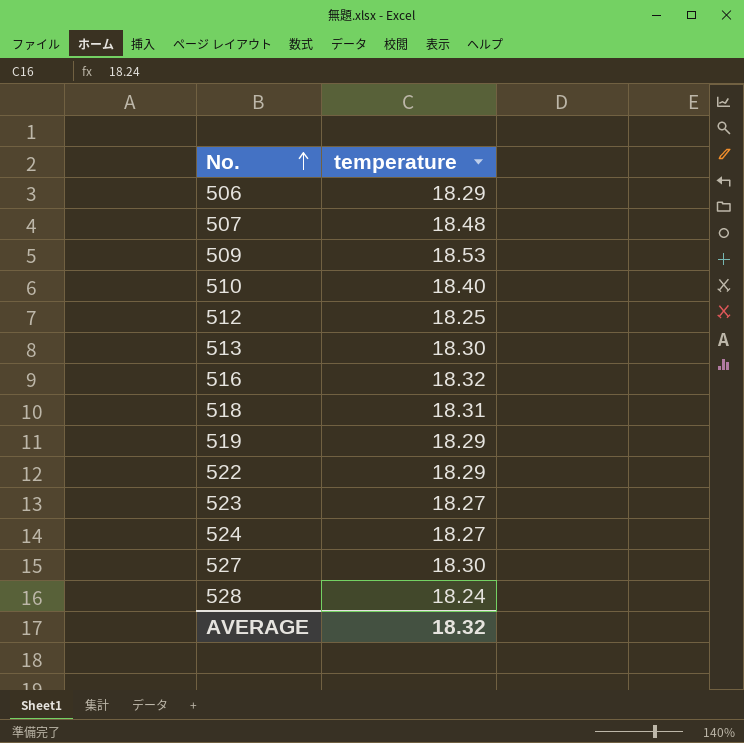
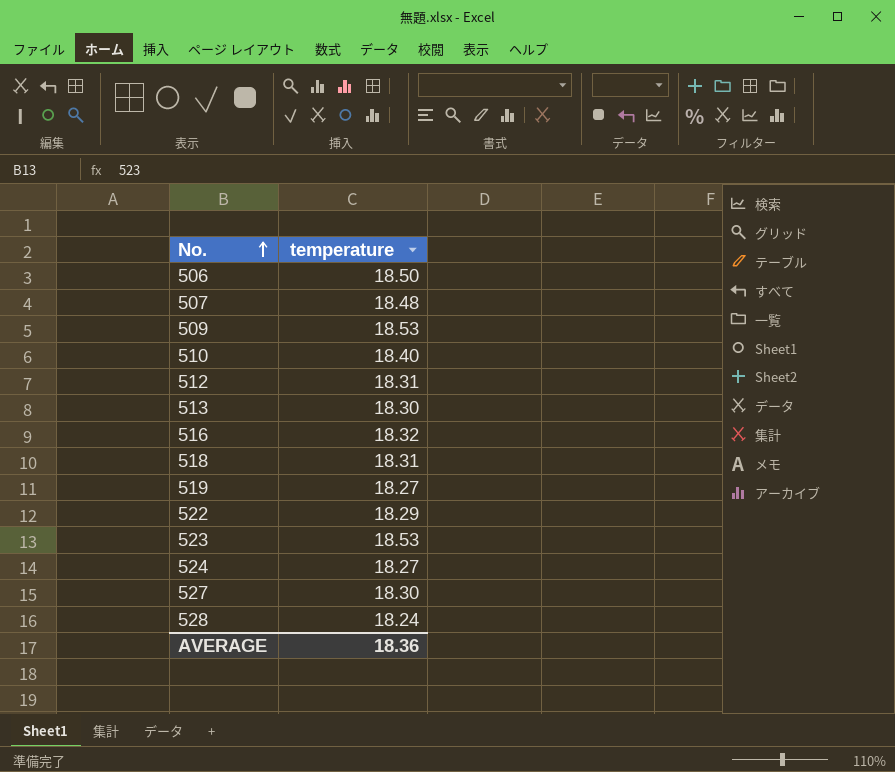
506 | temperature: 18.29 -> 18.50
512 | temperature: 18.25 -> 18.31
519 | temperature: 18.29 -> 18.27
523 | temperature: 18.27 -> 18.53
AVERAGE | temperature: 18.32 -> 18.36

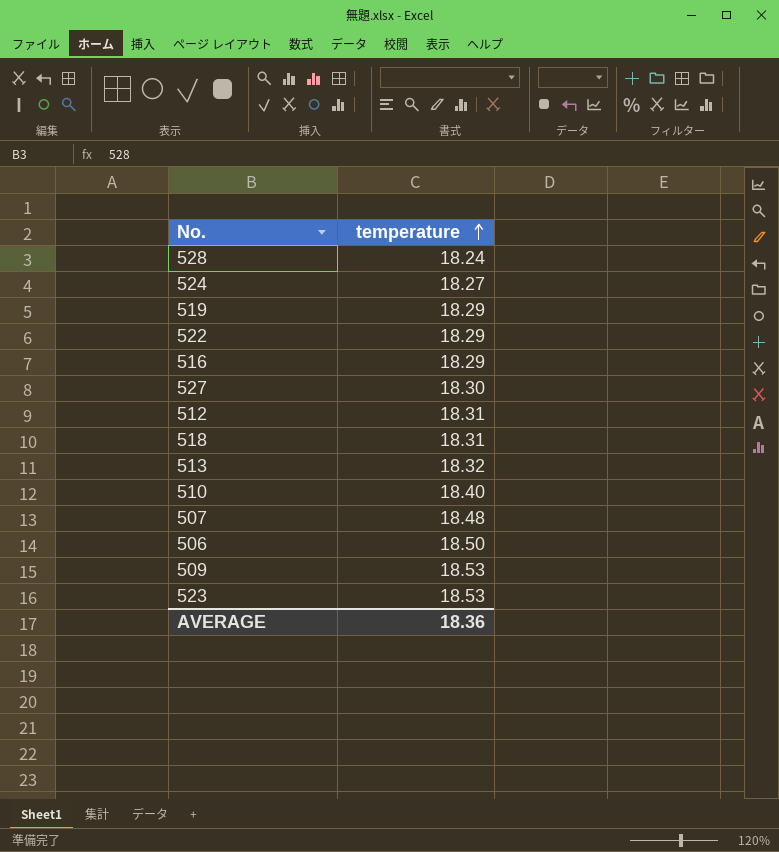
row order: No. ascending -> temperature ascending
519 | temperature: 18.27 -> 18.29
516 | temperature: 18.32 -> 18.29
513 | temperature: 18.30 -> 18.32

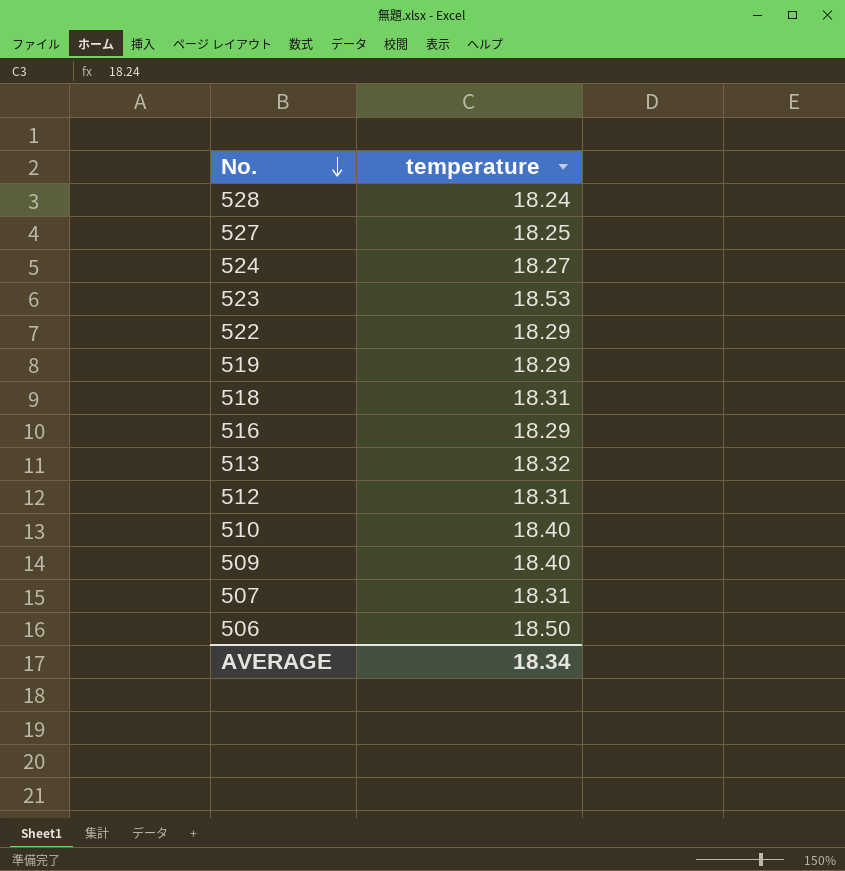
row order: temperature ascending -> No. descending
527 | temperature: 18.30 -> 18.25
509 | temperature: 18.53 -> 18.40
507 | temperature: 18.48 -> 18.31
AVERAGE | temperature: 18.36 -> 18.34

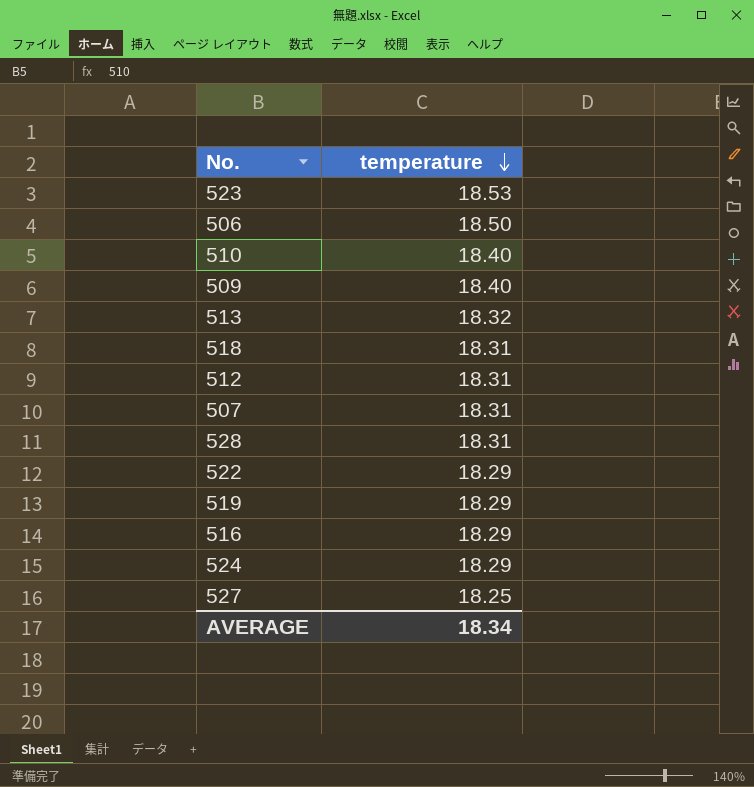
row order: No. descending -> temperature descending
528 | temperature: 18.24 -> 18.31
524 | temperature: 18.27 -> 18.29

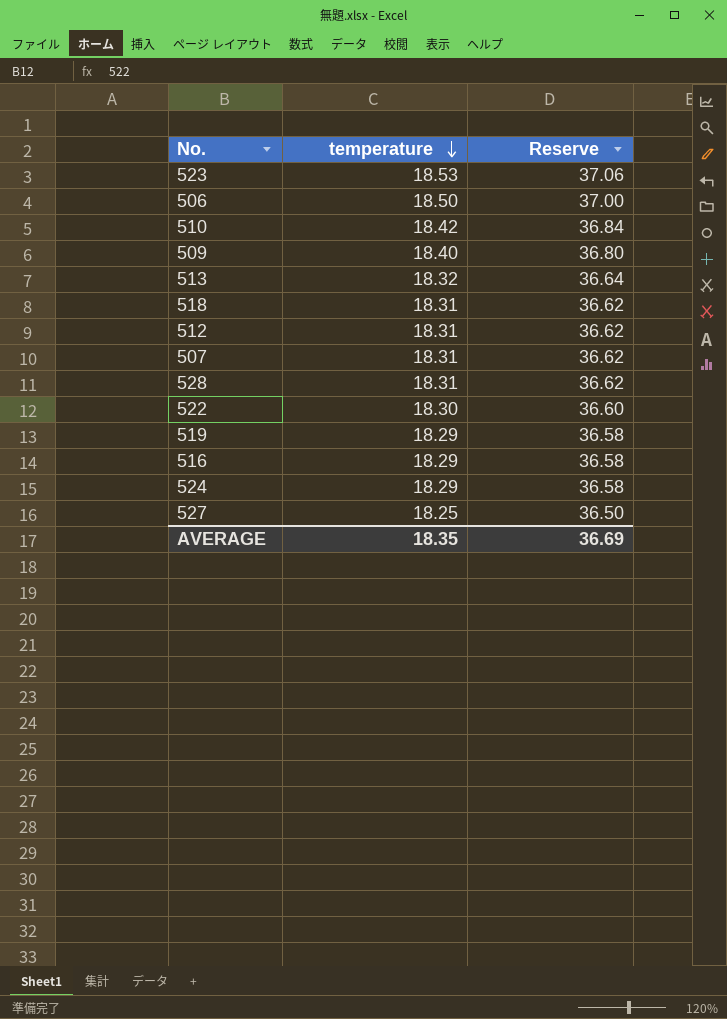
column Reserve | formula: none -> [temperature] * 2
510 | temperature: 18.40 -> 18.42
522 | temperature: 18.29 -> 18.30
AVERAGE | temperature: 18.34 -> 18.35

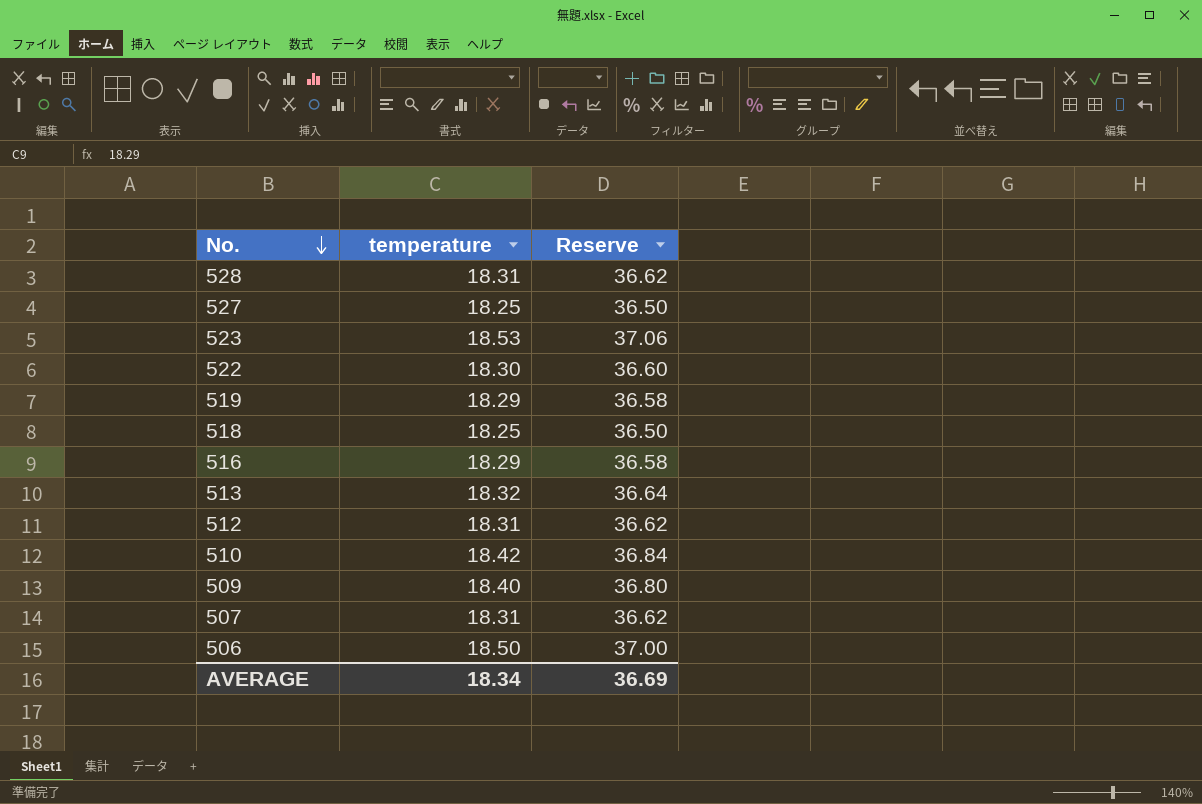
row order: temperature descending -> No. descending
row 524: 18.29 | 36.58 -> none
518 | temperature: 18.31 -> 18.25
518 | Reserve: 36.62 -> 36.50
AVERAGE | temperature: 18.35 -> 18.34

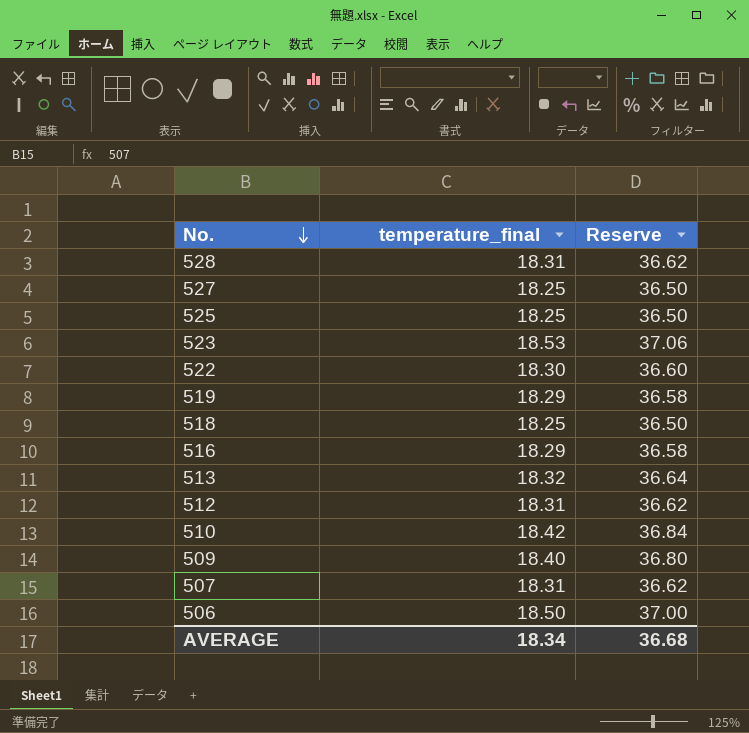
column name: temperature -> temperature_final
row 525: none -> 18.25 | 36.50
AVERAGE | Reserve: 36.69 -> 36.68

